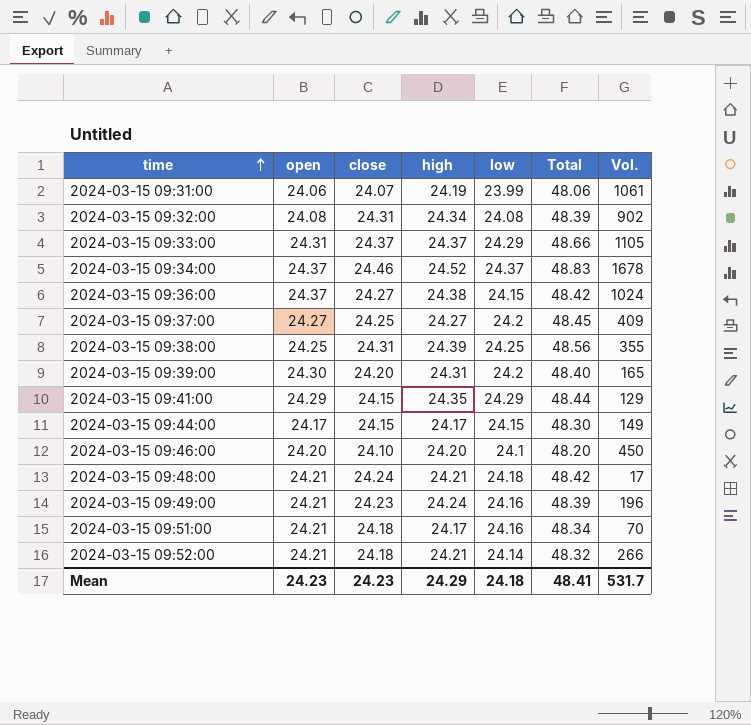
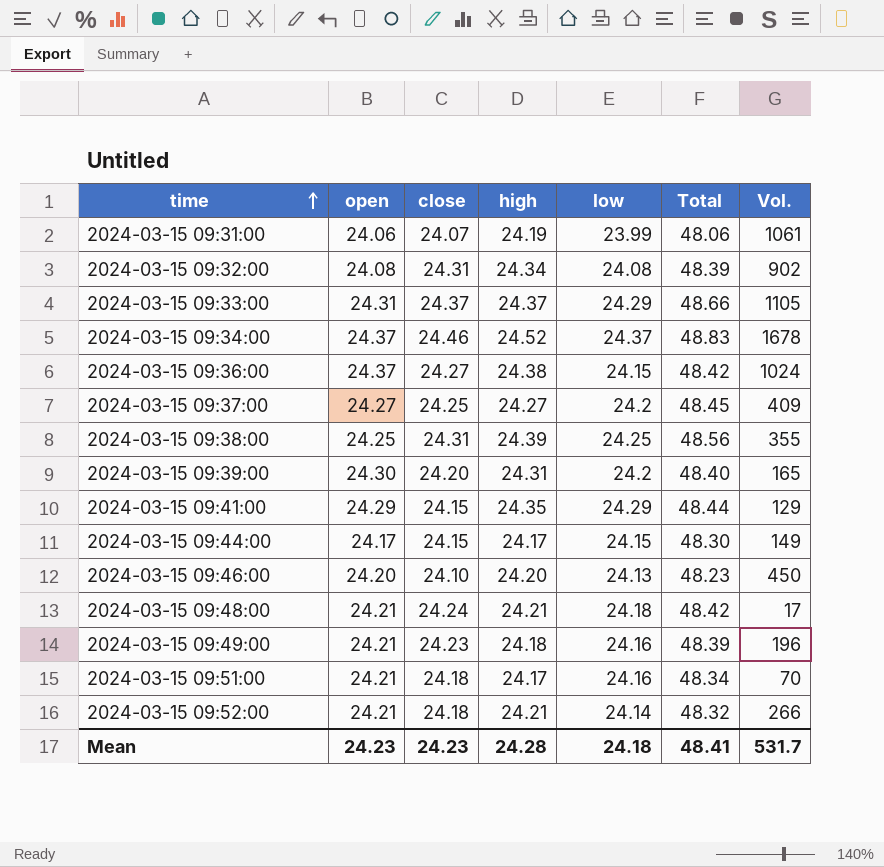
2024-03-15 09:46:00 | low: 24.1 -> 24.13
2024-03-15 09:46:00 | Total: 48.20 -> 48.23
2024-03-15 09:49:00 | high: 24.24 -> 24.18
Mean | high: 24.29 -> 24.28

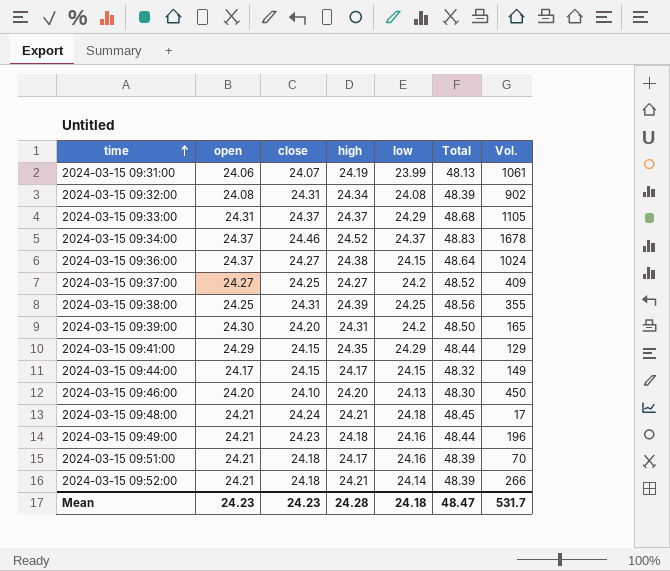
column Total | formula: [close] + [low] -> [open] + [close]
Mean | Total: 48.41 -> 48.47

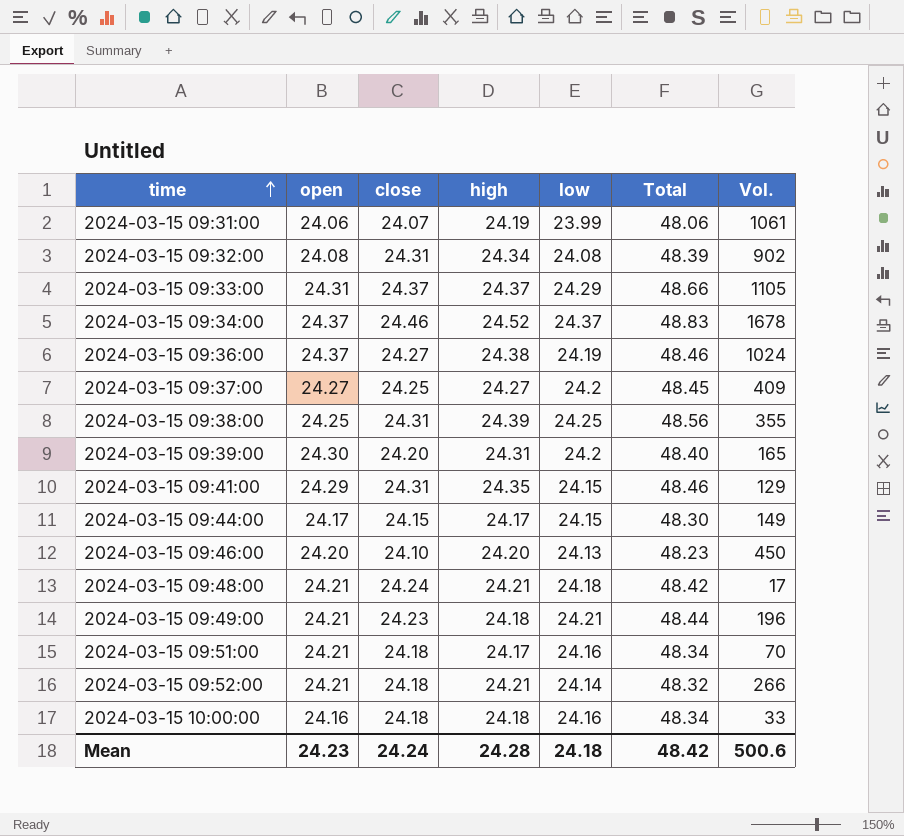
column Total | formula: [open] + [close] -> [close] + [low]
2024-03-15 09:36:00 | low: 24.15 -> 24.19
2024-03-15 09:41:00 | close: 24.15 -> 24.31
2024-03-15 09:41:00 | low: 24.29 -> 24.15
2024-03-15 09:49:00 | low: 24.16 -> 24.21
row 2024-03-15 10:00:00: none -> 24.16 | 24.18 | 24.18 | 24.16 | 48.34 | 33
Mean | close: 24.23 -> 24.24
Mean | Total: 48.47 -> 48.42
Mean | Vol.: 531.7 -> 500.6

